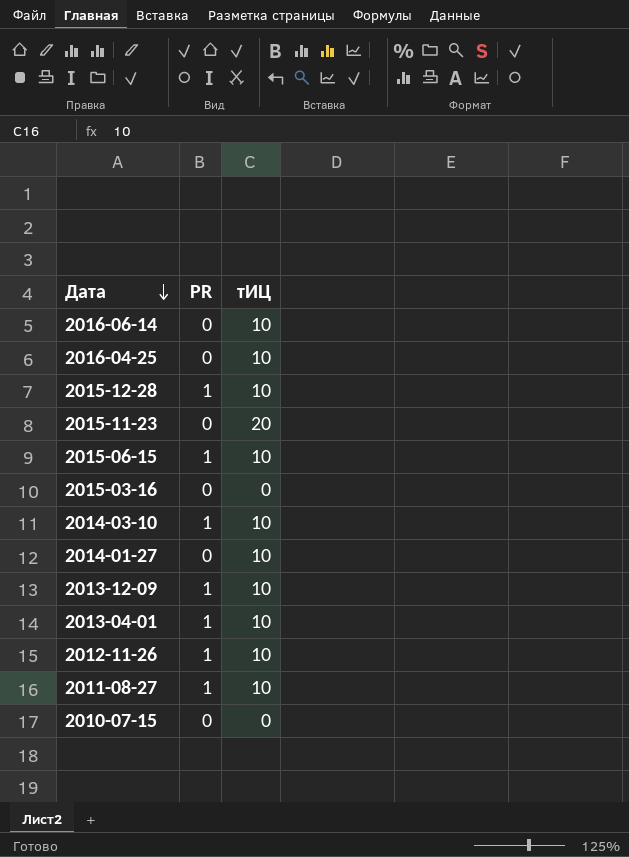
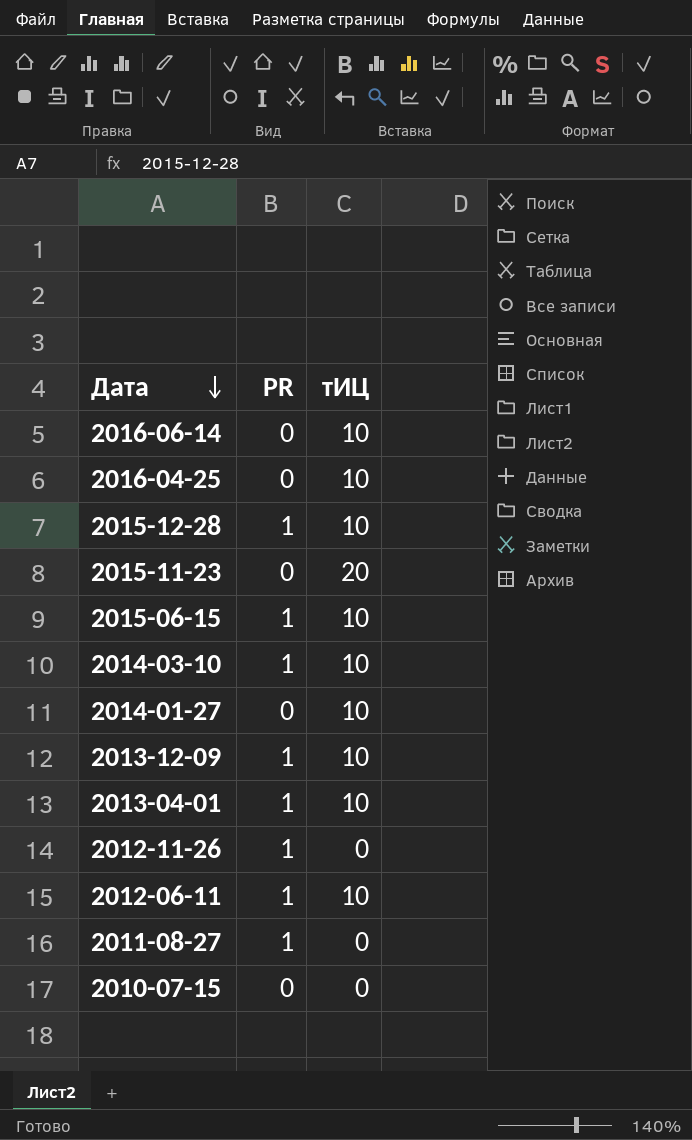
row 2015-03-16: 0 | 0 -> none
2012-11-26 | тИЦ: 10 -> 0
row 2012-06-11: none -> 1 | 10
2011-08-27 | тИЦ: 10 -> 0

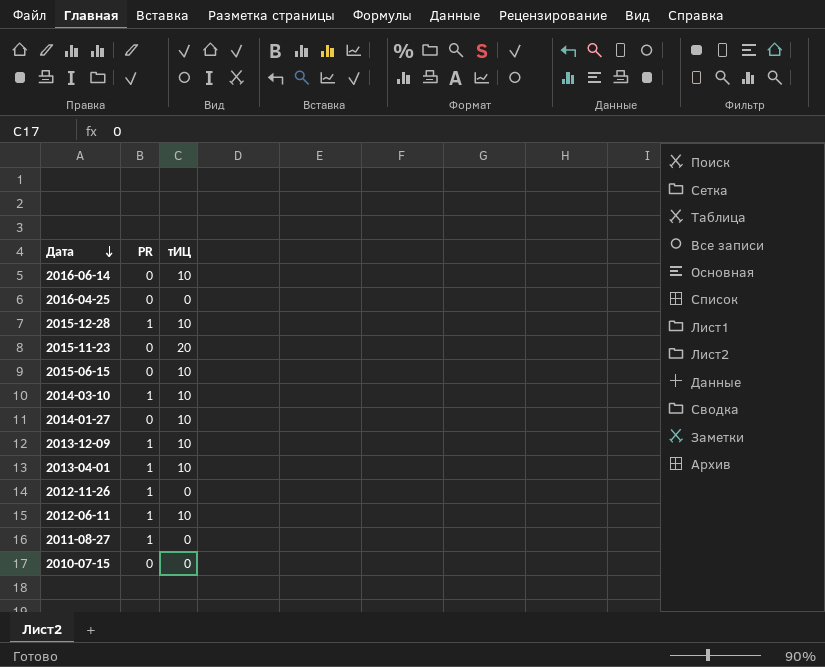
2016-04-25 | тИЦ: 10 -> 0
2015-06-15 | PR: 1 -> 0

